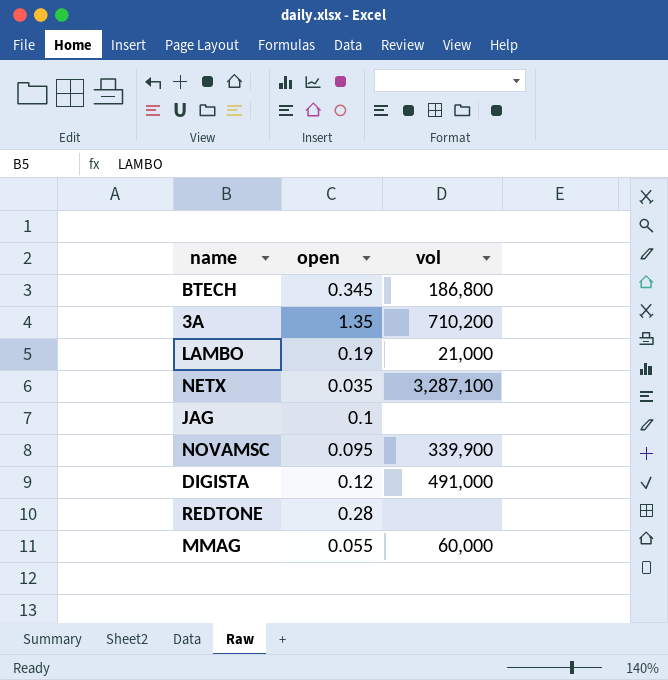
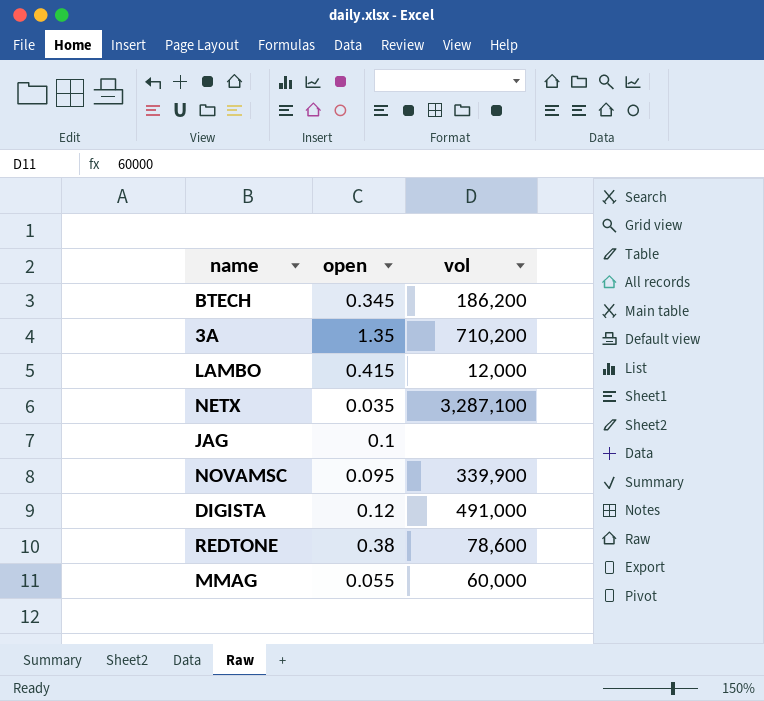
BTECH | vol: 186,800 -> 186,200
LAMBO | open: 0.19 -> 0.415
LAMBO | vol: 21,000 -> 12,000
REDTONE | open: 0.28 -> 0.38
REDTONE | vol: none -> 78,600

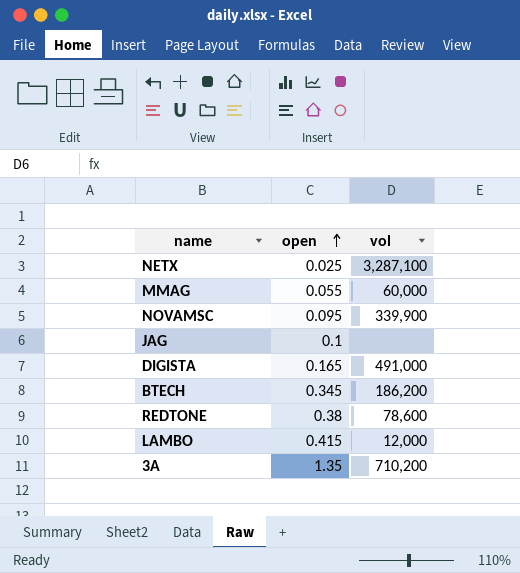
row order: none -> open ascending
NETX | open: 0.035 -> 0.025
DIGISTA | open: 0.12 -> 0.165

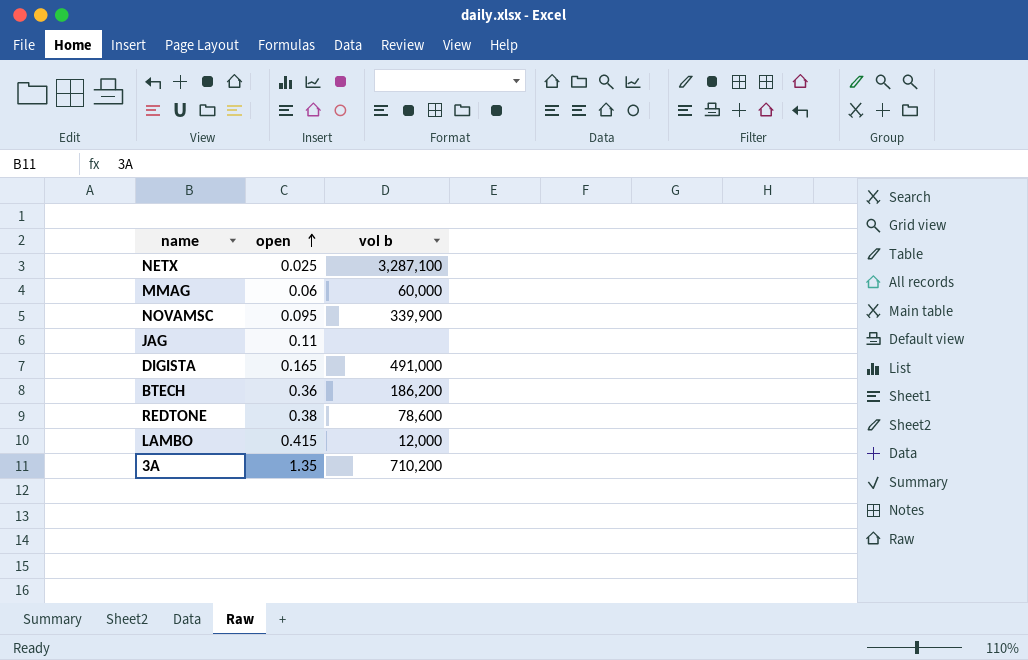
column name: vol -> vol b
MMAG | open: 0.055 -> 0.06
JAG | open: 0.1 -> 0.11
BTECH | open: 0.345 -> 0.36

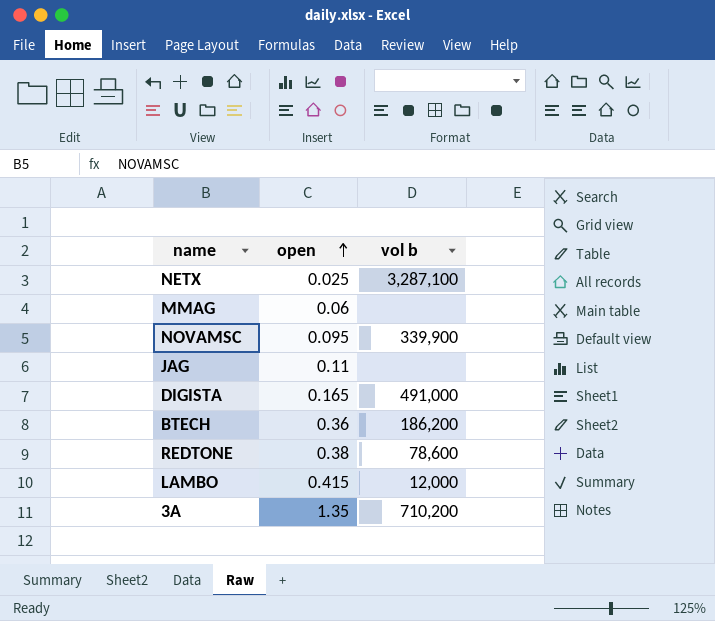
MMAG | vol b: 60,000 -> none

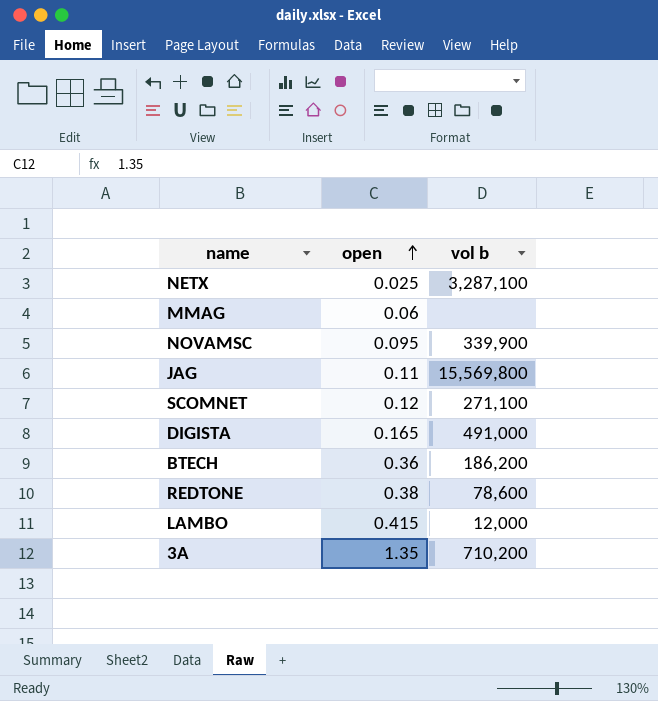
JAG | vol b: none -> 15,569,800
row SCOMNET: none -> 0.12 | 271,100

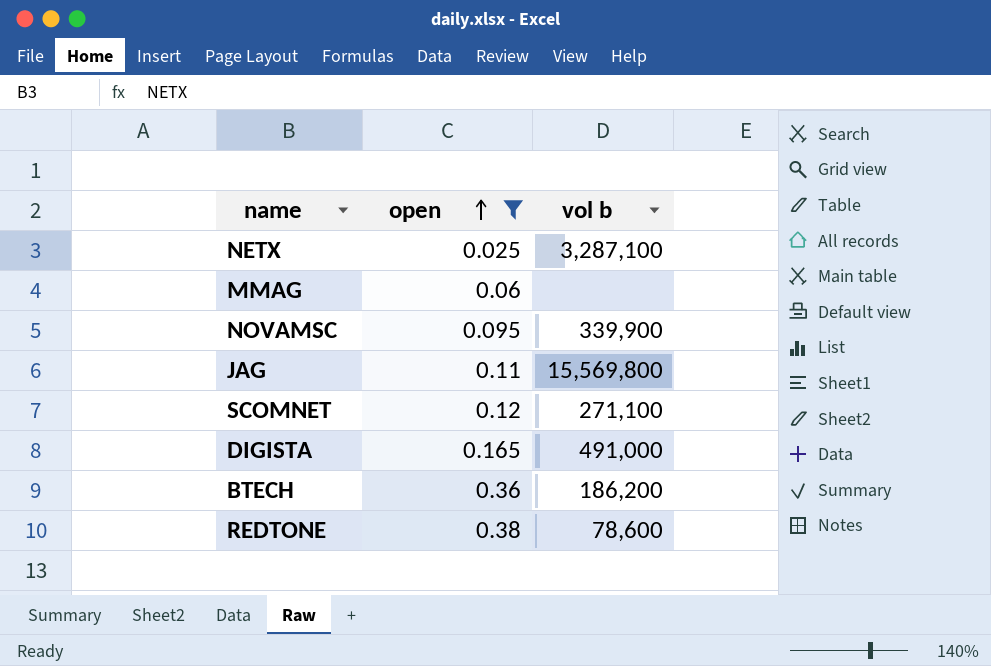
filter: none -> open <= 0.38

